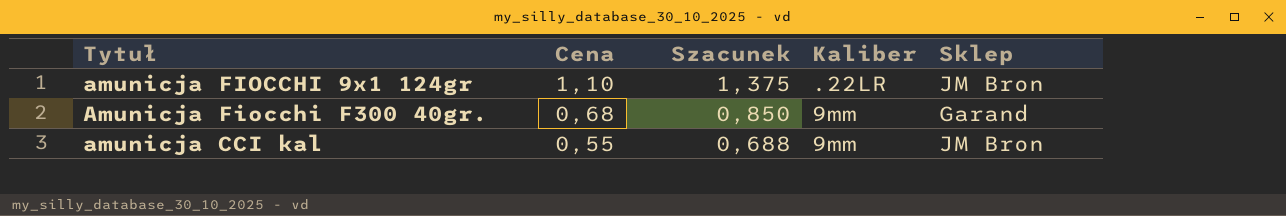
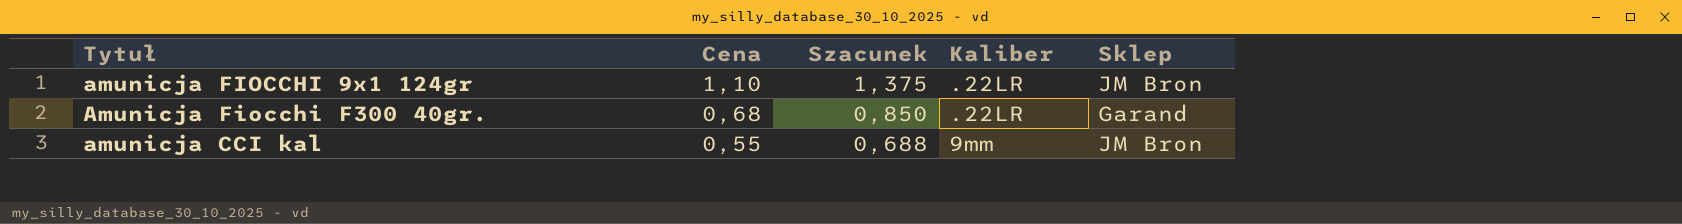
Amunicja Fiocchi F300 40gr. | Kaliber: 9mm -> .22LR

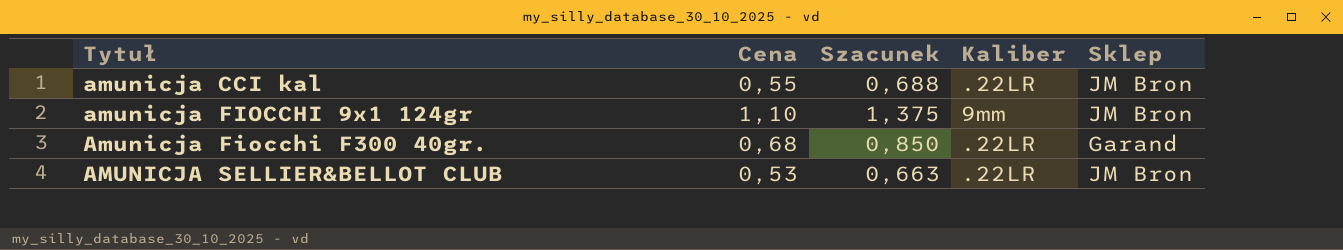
row order: Cena descending -> Tytuł ascending
amunicja CCI kal | Kaliber: 9mm -> .22LR
amunicja FIOCCHI 9x1 124gr | Kaliber: .22LR -> 9mm
row AMUNICJA SELLIER&BELLOT CLUB: none -> 0,53 | 0,663 | .22LR | JM Bron

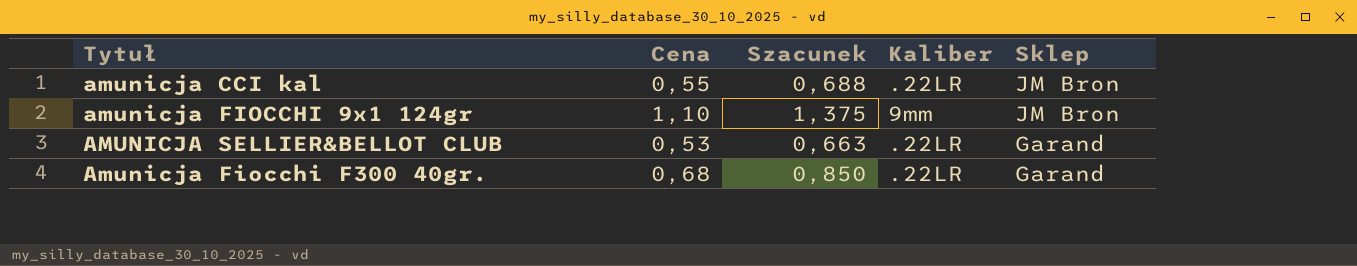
row order: Tytuł ascending -> Sklep descending
AMUNICJA SELLIER&BELLOT CLUB | Sklep: JM Bron -> Garand

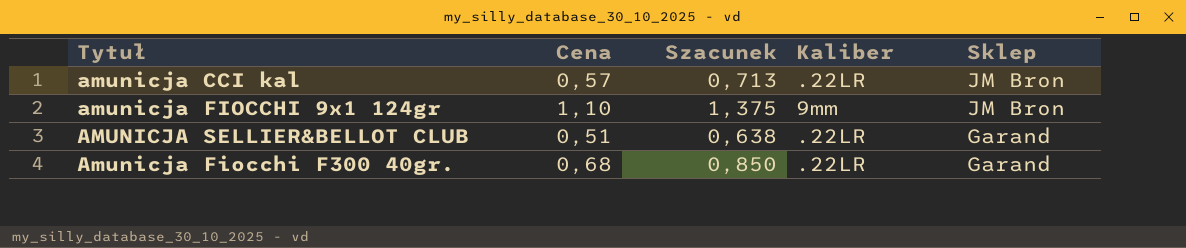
amunicja CCI kal | Cena: 0,55 -> 0,57
amunicja CCI kal | Szacunek: 0,688 -> 0,713
AMUNICJA SELLIER&BELLOT CLUB | Cena: 0,53 -> 0,51
AMUNICJA SELLIER&BELLOT CLUB | Szacunek: 0,663 -> 0,638

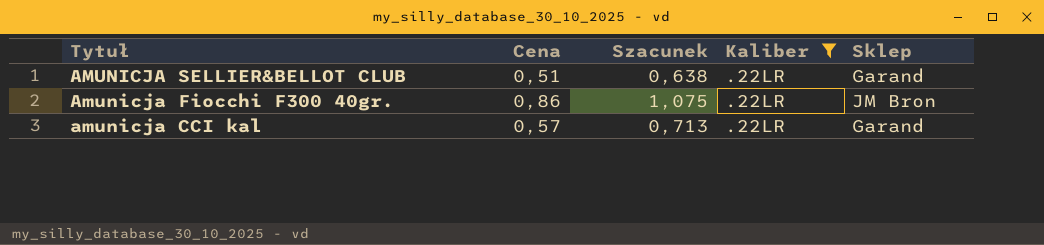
filter: none -> Kaliber = .22LR
row order: Sklep descending -> Tytuł descending
Amunicja Fiocchi F300 40gr. | Cena: 0,68 -> 0,86
Amunicja Fiocchi F300 40gr. | Szacunek: 0,850 -> 1,075
Amunicja Fiocchi F300 40gr. | Sklep: Garand -> JM Bron
amunicja CCI kal | Sklep: JM Bron -> Garand

